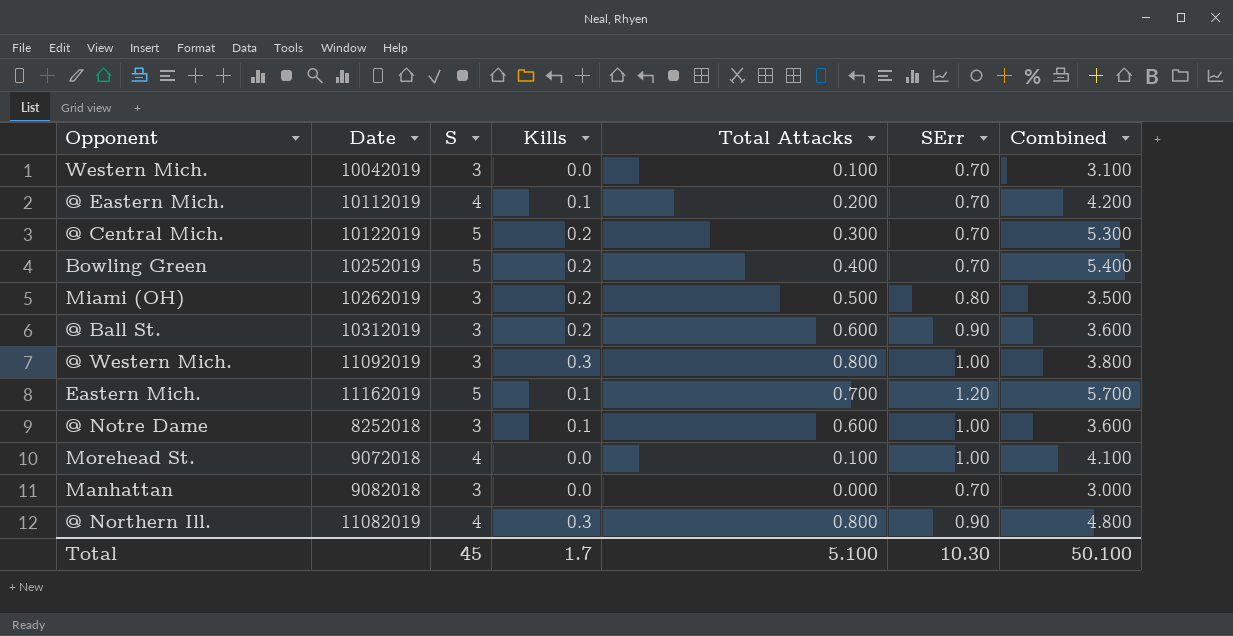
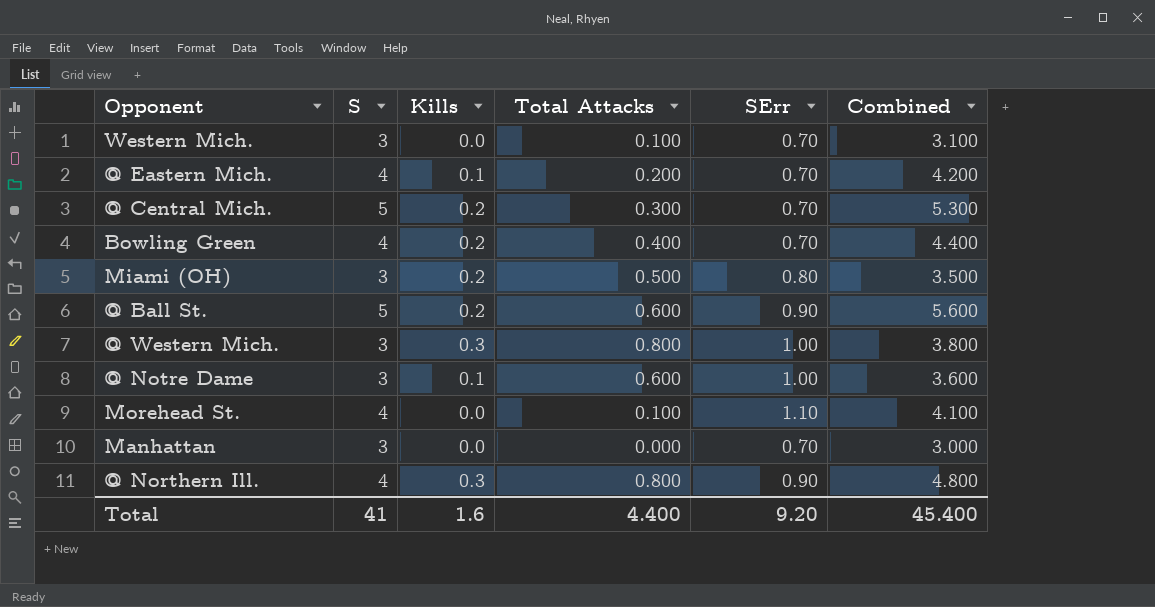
column Date | position: 2 -> none
row Eastern Mich.: 11162019 | 5 | 0.1 | 0.700 | 1.20 | 5.700 -> none
Bowling Green | S: 5 -> 4
Bowling Green | Combined: 5.400 -> 4.400
@ Ball St. | S: 3 -> 5
@ Ball St. | Combined: 3.600 -> 5.600
Morehead St. | SErr: 1.00 -> 1.10
Total | S: 45 -> 41
Total | Kills: 1.7 -> 1.6
Total | Total Attacks: 5.100 -> 4.400
Total | SErr: 10.30 -> 9.20
Total | Combined: 50.100 -> 45.400

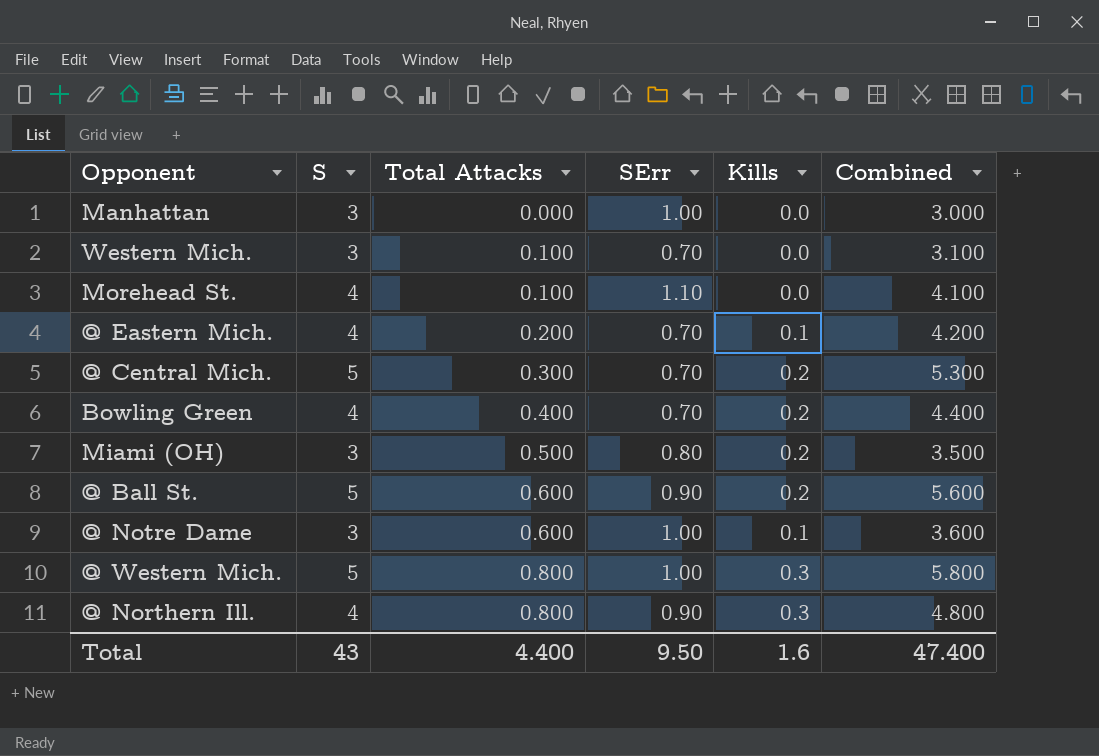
row order: none -> Total Attacks ascending
column Kills | position: 3 -> 5
Manhattan | SErr: 0.70 -> 1.00
@ Western Mich. | S: 3 -> 5
@ Western Mich. | Combined: 3.800 -> 5.800
Total | S: 41 -> 43
Total | SErr: 9.20 -> 9.50
Total | Combined: 45.400 -> 47.400

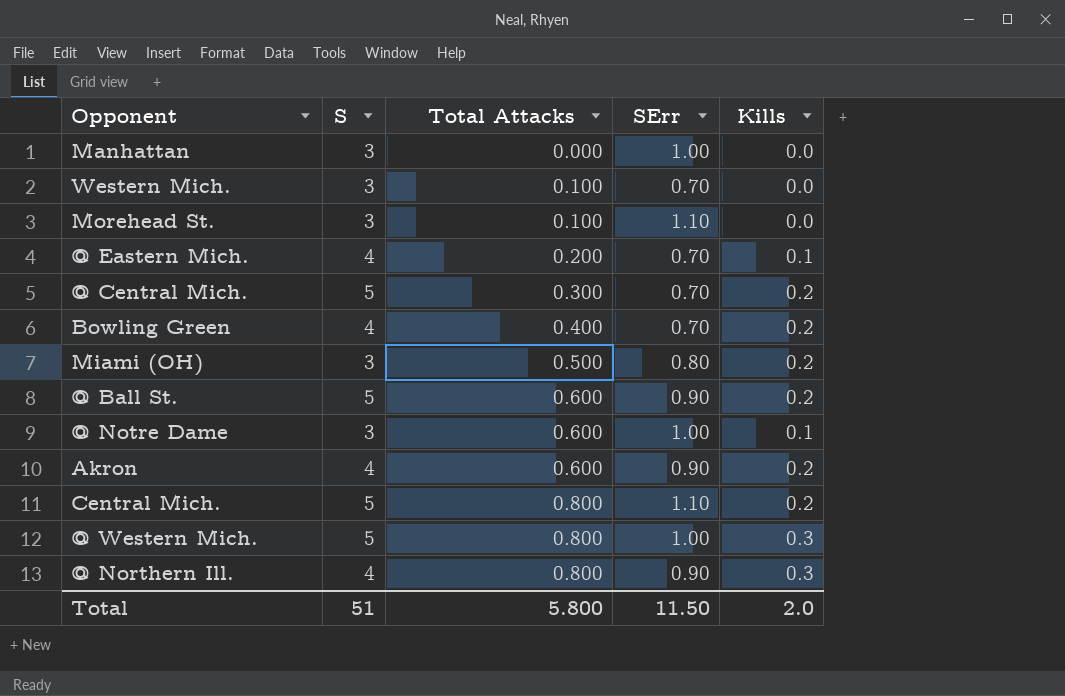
column Combined | formula: [S] + [Total Attacks] -> none
Morehead St. | S: 4 -> 3
row Akron: none -> 4 | 0.600 | 0.90 | 0.2
row Central Mich.: none -> 5 | 0.800 | 1.10 | 0.2
Total | S: 43 -> 51
Total | Total Attacks: 4.400 -> 5.800
Total | SErr: 9.50 -> 11.50
Total | Kills: 1.6 -> 2.0

